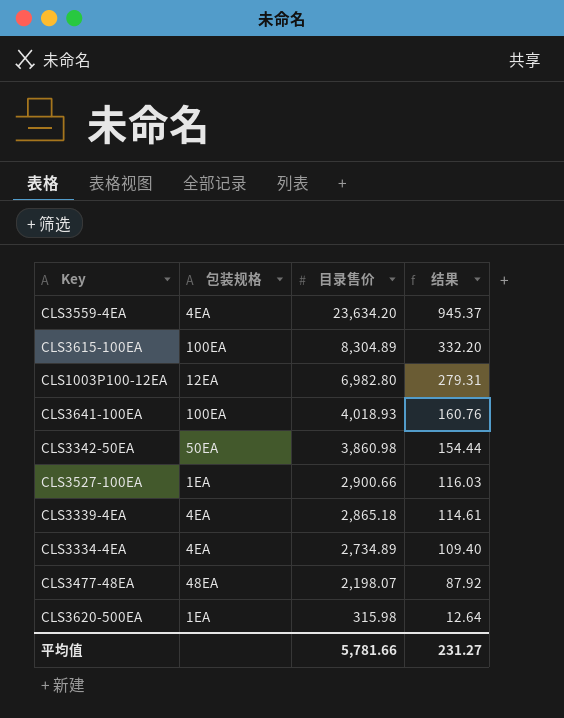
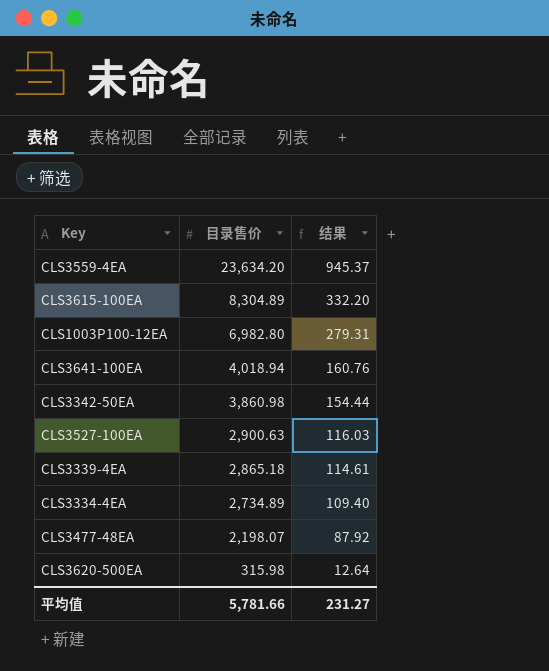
column 包装规格 | position: 2 -> none
CLS3641-100EA | 目录售价: 4,018.93 -> 4,018.94
CLS3527-100EA | 目录售价: 2,900.66 -> 2,900.63

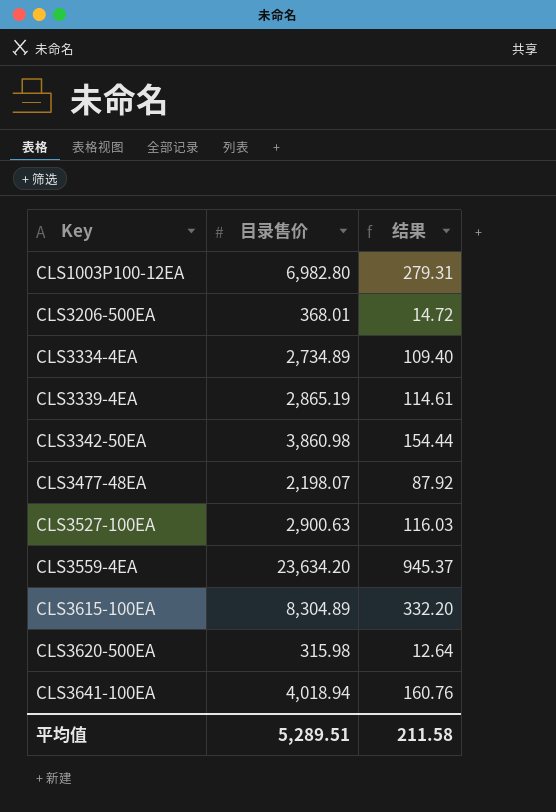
row order: 目录售价 descending -> Key ascending
row CLS3206-500EA: none -> 368.01 | 14.72
CLS3339-4EA | 目录售价: 2,865.18 -> 2,865.19
平均值 | 目录售价: 5,781.66 -> 5,289.51
平均值 | 结果: 231.27 -> 211.58

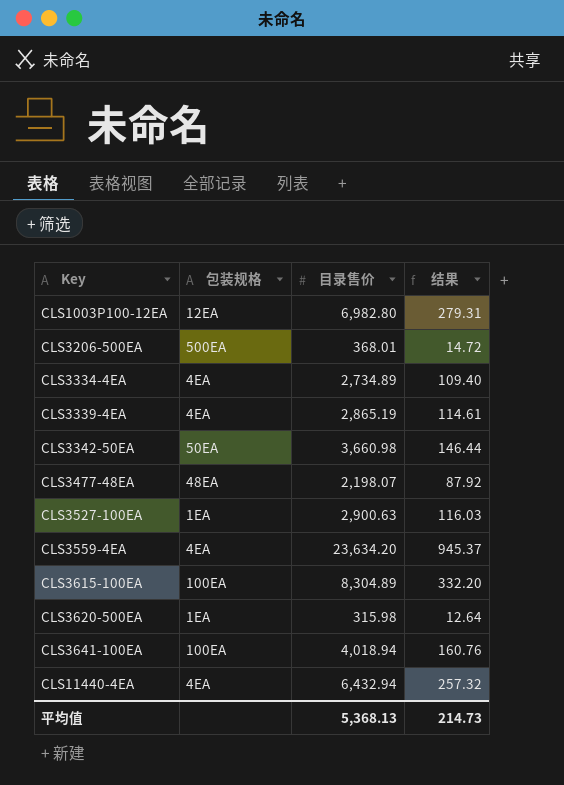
column 包装规格 | position: none -> 2
CLS3342-50EA | 目录售价: 3,860.98 -> 3,660.98
CLS3342-50EA | 结果: 154.44 -> 146.44
row CLS11440-4EA: none -> 4EA | 6,432.94 | 257.32
平均值 | 目录售价: 5,289.51 -> 5,368.13
平均值 | 结果: 211.58 -> 214.73

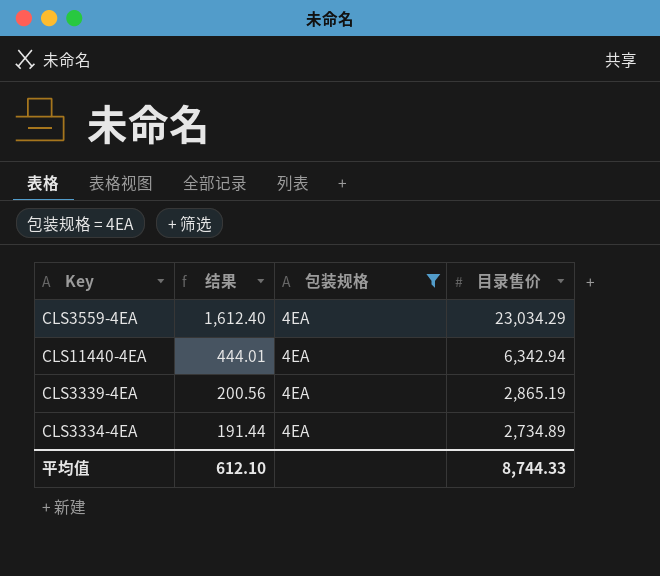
filter: none -> 包装规格 = 4EA
row order: Key ascending -> 结果 descending
column 结果 | formula: [目录售价] * 0.04 -> [目录售价] * 0.07
column 结果 | position: 4 -> 2
CLS3559-4EA | 目录售价: 23,634.20 -> 23,034.29
CLS11440-4EA | 目录售价: 6,432.94 -> 6,342.94
平均值 | 结果: 214.73 -> 612.10
平均值 | 目录售价: 5,368.13 -> 8,744.33

